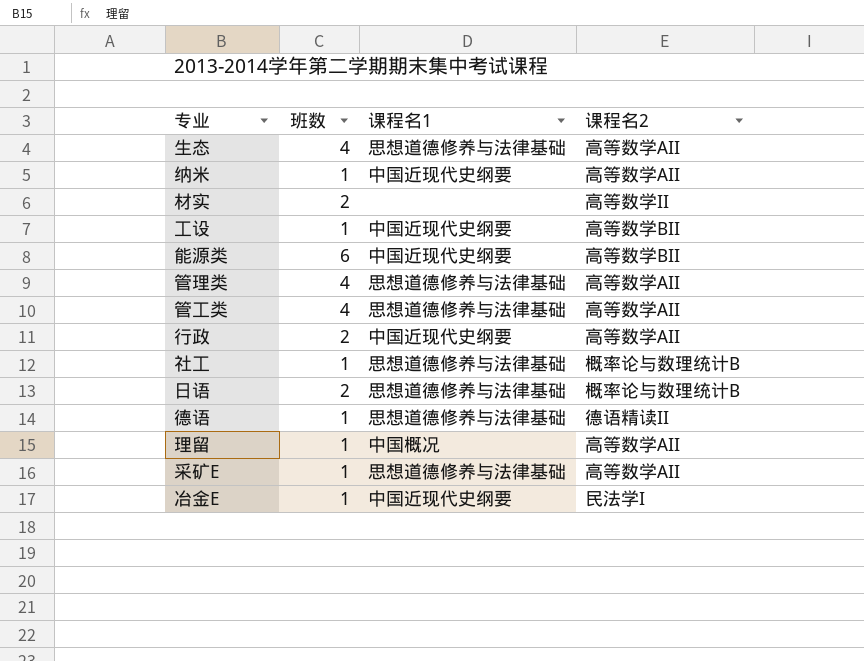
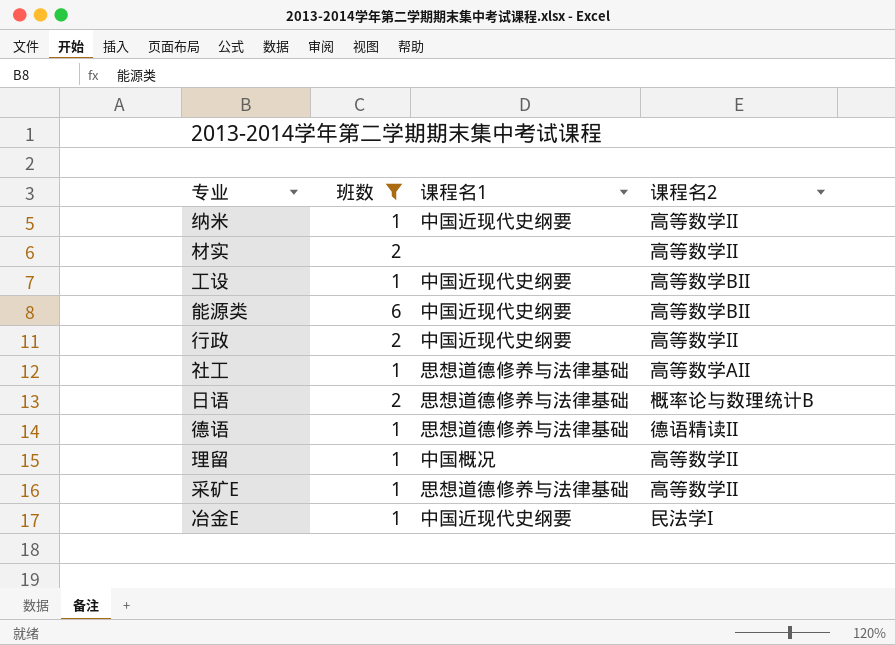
filter: none -> 班数 != 4
纳米 | 课程名2: 高等数学AII -> 高等数学II
行政 | 课程名2: 高等数学AII -> 高等数学II
社工 | 课程名2: 概率论与数理统计B -> 高等数学AII
理留 | 课程名2: 高等数学AII -> 高等数学II
采矿E | 课程名2: 高等数学AII -> 高等数学II

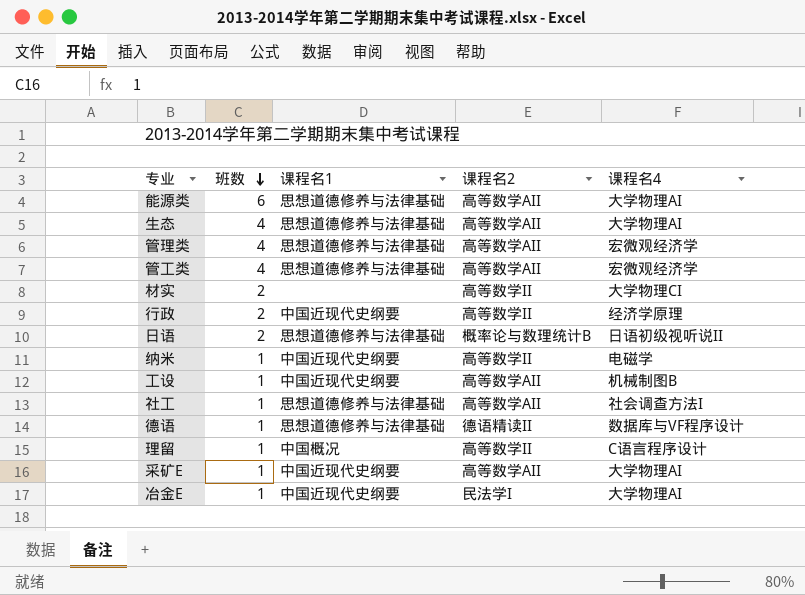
filter: 班数 != 4 -> none
row order: none -> 班数 descending
column 课程名4 | position: none -> 5
能源类 | 课程名1: 中国近现代史纲要 -> 思想道德修养与法律基础
能源类 | 课程名2: 高等数学BII -> 高等数学AII
工设 | 课程名2: 高等数学BII -> 高等数学AII
采矿E | 课程名1: 思想道德修养与法律基础 -> 中国近现代史纲要
采矿E | 课程名2: 高等数学II -> 高等数学AII

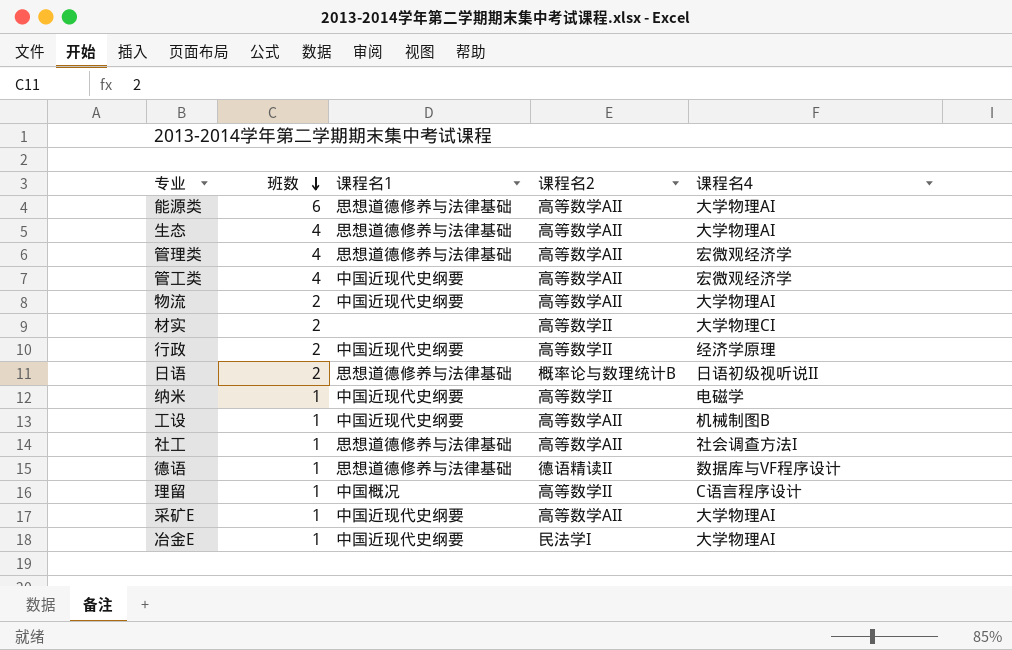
管工类 | 课程名1: 思想道德修养与法律基础 -> 中国近现代史纲要
row 物流: none -> 2 | 中国近现代史纲要 | 高等数学AII | 大学物理AI

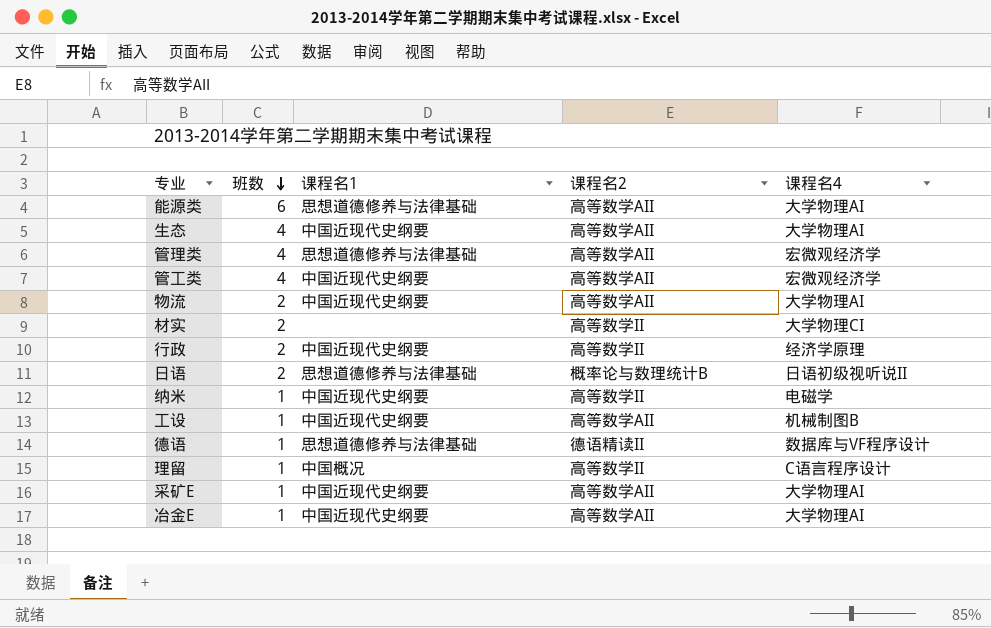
row 社工: 1 | 思想道德修养与法律基础 | 高等数学AII | 社会调查方法I -> none
生态 | 课程名1: 思想道德修养与法律基础 -> 中国近现代史纲要
冶金E | 课程名2: 民法学I -> 高等数学AII

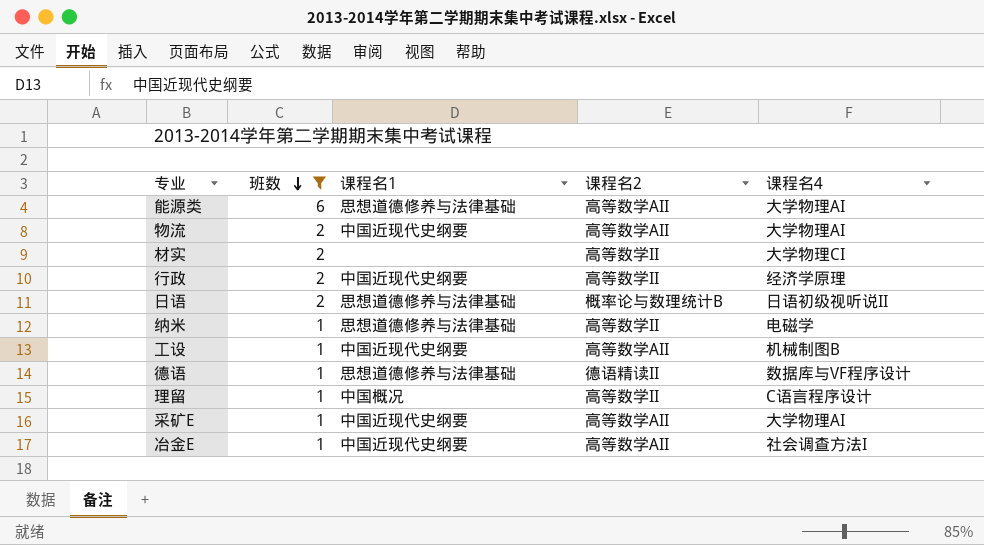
filter: none -> 班数 != 4
纳米 | 课程名1: 中国近现代史纲要 -> 思想道德修养与法律基础
冶金E | 课程名4: 大学物理AI -> 社会调查方法I

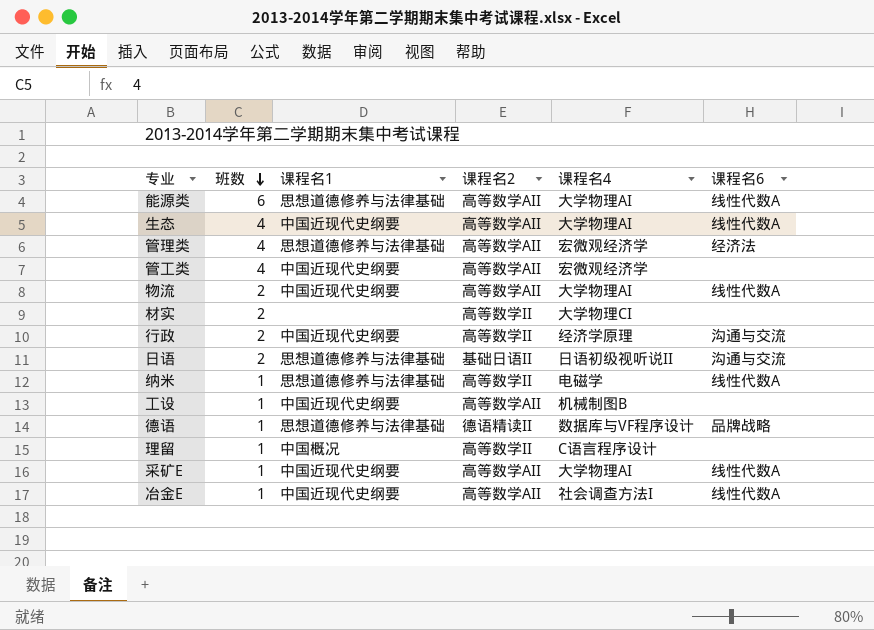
filter: 班数 != 4 -> none
column 课程名6 | position: none -> 6
日语 | 课程名2: 概率论与数理统计B -> 基础日语II

